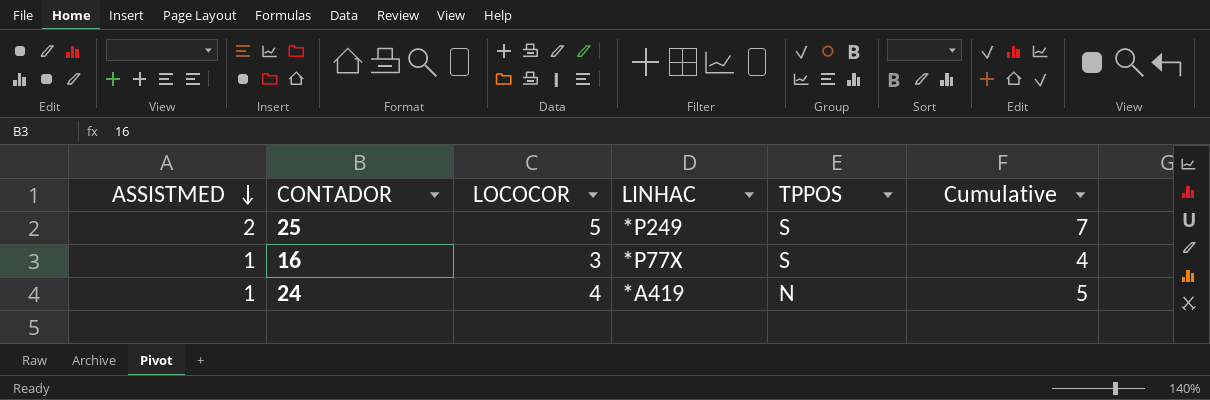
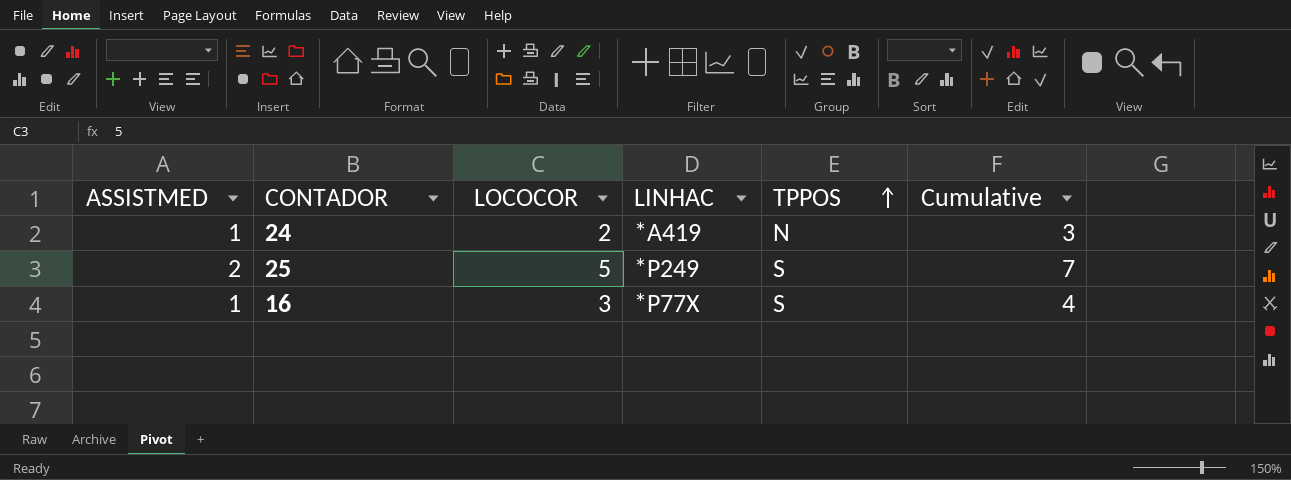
row order: ASSISTMED descending -> TPPOS ascending
24 | LOCOCOR: 4 -> 2
24 | Cumulative: 5 -> 3

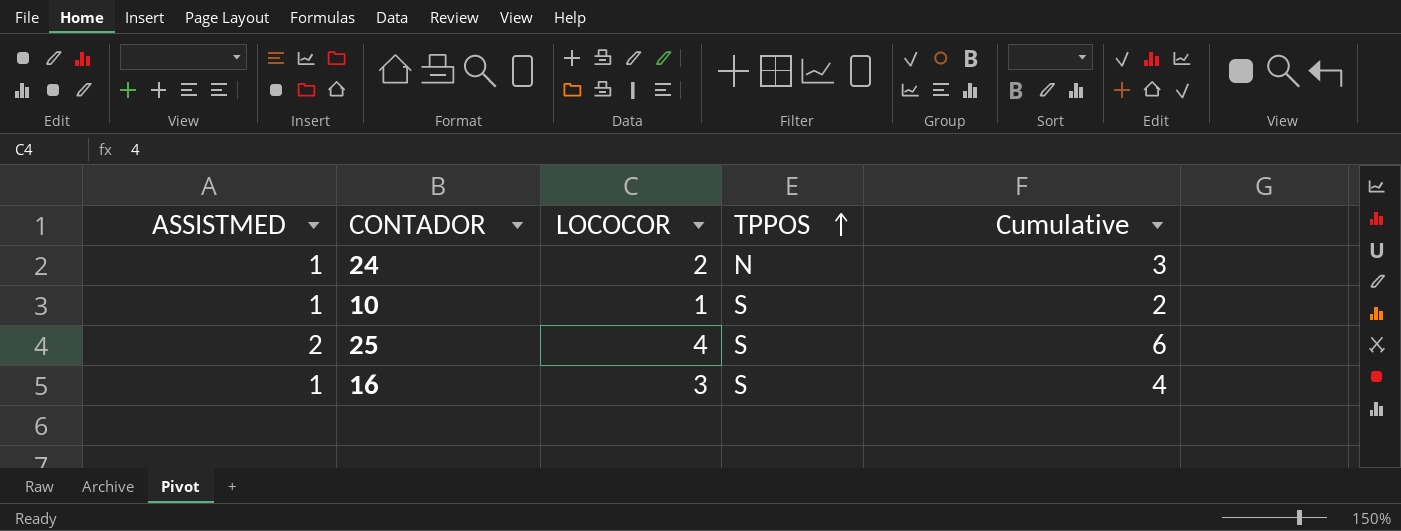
column LINHAC | position: 4 -> none
row 10: none -> 1 | 1 | S | 2
25 | LOCOCOR: 5 -> 4
25 | Cumulative: 7 -> 6

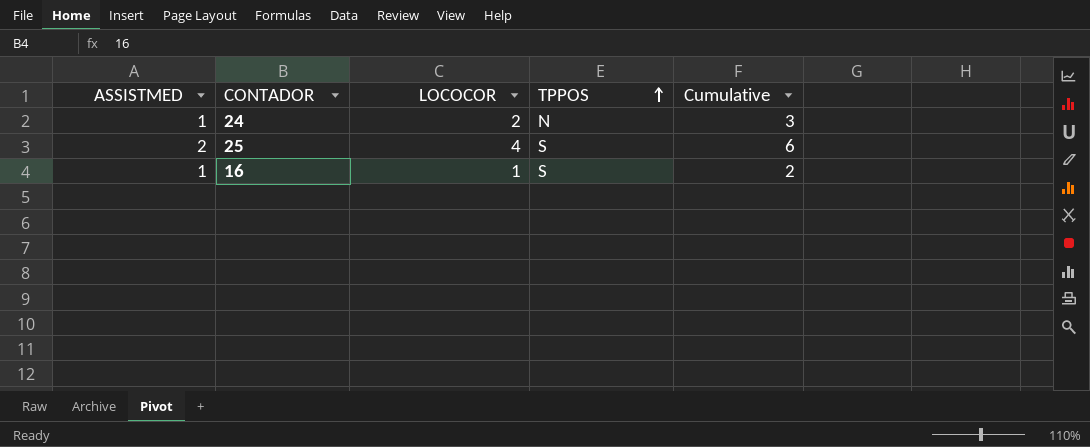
row 10: 1 | 1 | S | 2 -> none
16 | LOCOCOR: 3 -> 1
16 | Cumulative: 4 -> 2

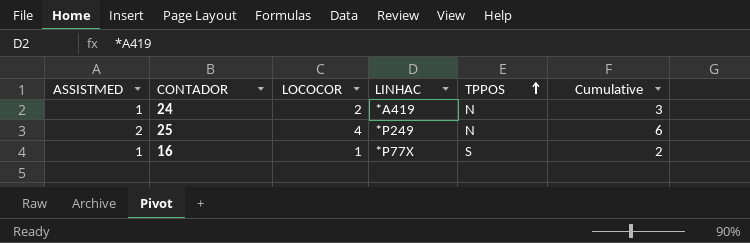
column LINHAC | position: none -> 4
25 | TPPOS: S -> N

